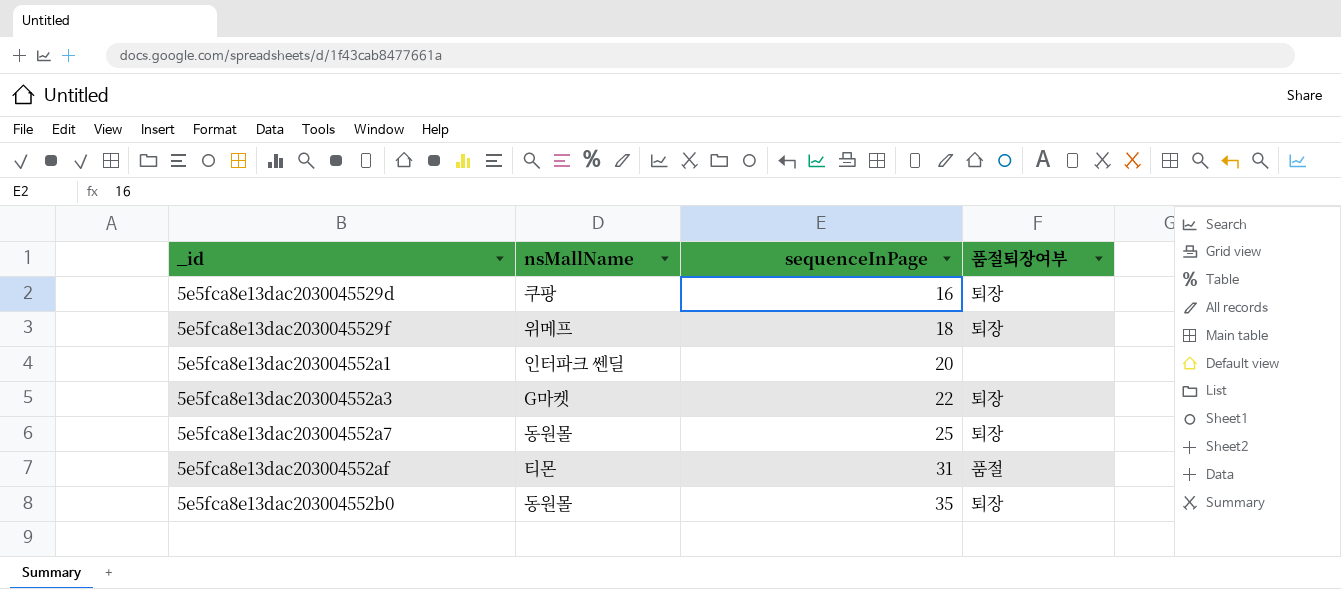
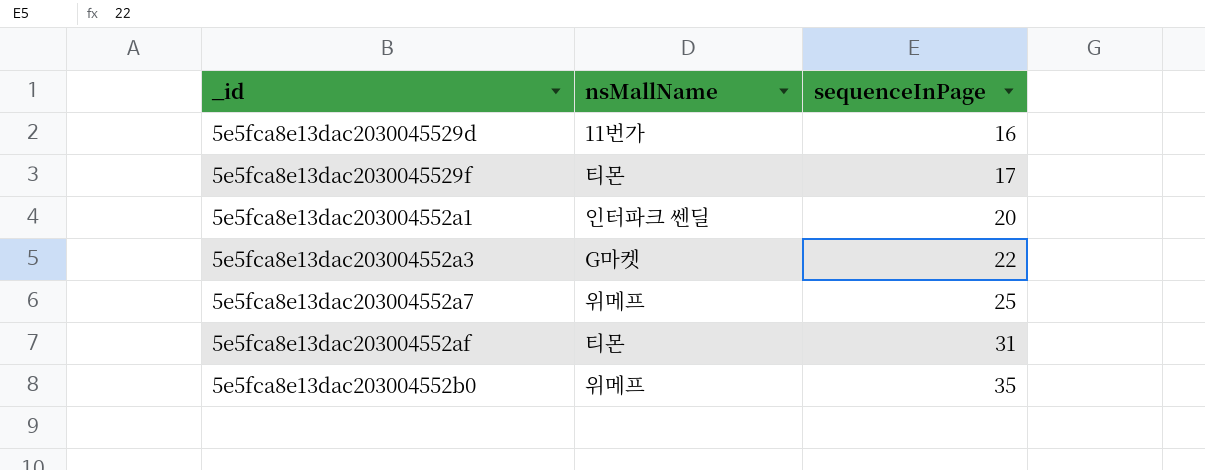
column 품절퇴장여부 | position: 4 -> none
5e5fca8e13dac2030045529d | nsMallName: 쿠팡 -> 11번가
5e5fca8e13dac2030045529f | nsMallName: 위메프 -> 티몬
5e5fca8e13dac2030045529f | sequenceInPage: 18 -> 17
5e5fca8e13dac203004552a7 | nsMallName: 동원몰 -> 위메프
5e5fca8e13dac203004552b0 | nsMallName: 동원몰 -> 위메프

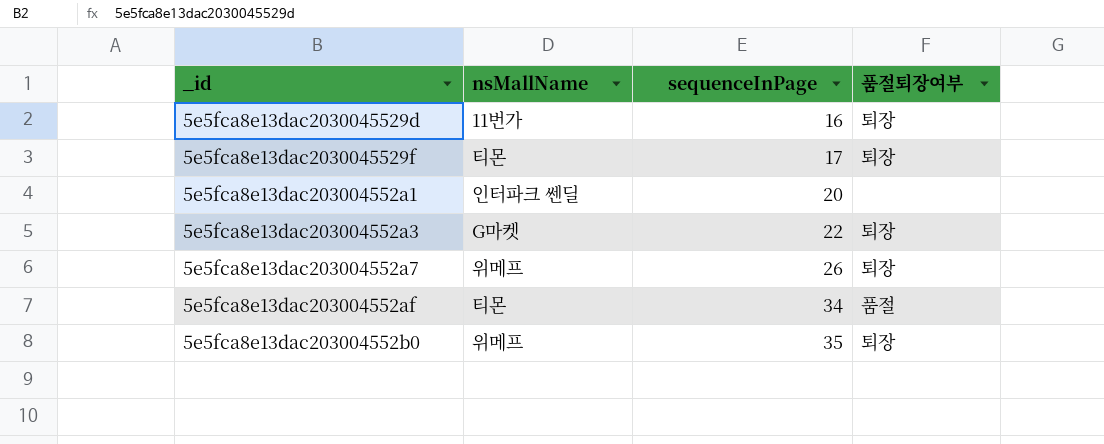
column 품절퇴장여부 | position: none -> 4
5e5fca8e13dac203004552a7 | sequenceInPage: 25 -> 26
5e5fca8e13dac203004552af | sequenceInPage: 31 -> 34

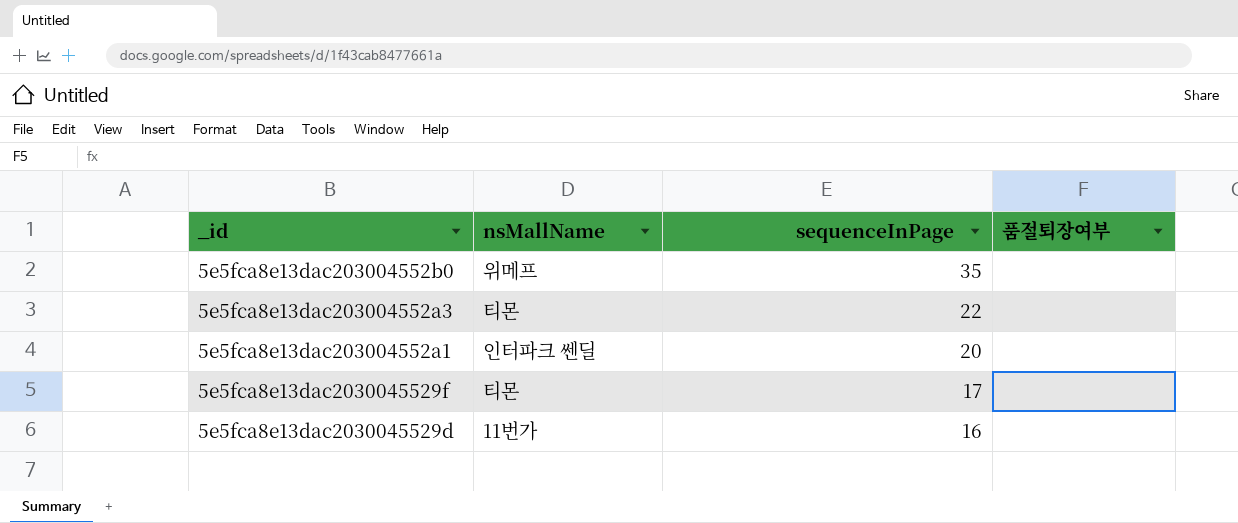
row order: sequenceInPage ascending -> sequenceInPage descending
row 5e5fca8e13dac203004552a7: 위메프 | 26 | 퇴장 -> none
row 5e5fca8e13dac203004552af: 티몬 | 34 | 품절 -> none
5e5fca8e13dac203004552b0 | 품절퇴장여부: 퇴장 -> none
5e5fca8e13dac203004552a3 | nsMallName: G마켓 -> 티몬
5e5fca8e13dac203004552a3 | 품절퇴장여부: 퇴장 -> none
5e5fca8e13dac2030045529f | 품절퇴장여부: 퇴장 -> none
5e5fca8e13dac2030045529d | 품절퇴장여부: 퇴장 -> none

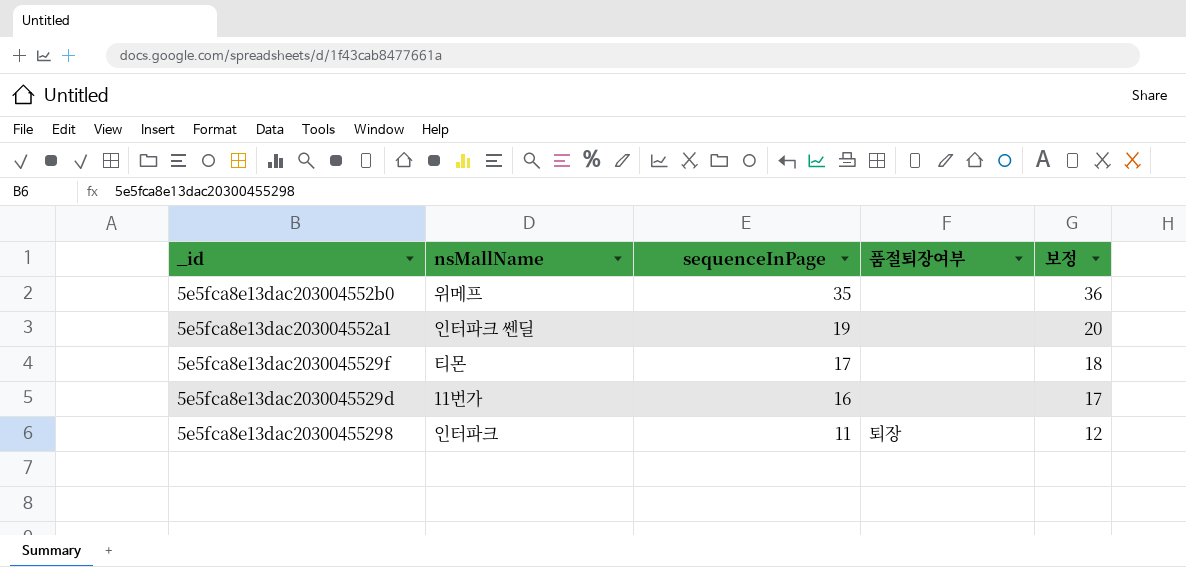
column 보정 | formula: none -> [sequenceInPage] + 1
row 5e5fca8e13dac203004552a3: 티몬 | 22 | none -> none
5e5fca8e13dac203004552a1 | sequenceInPage: 20 -> 19
row 5e5fca8e13dac20300455298: none -> 인터파크 | 11 | 퇴장 | 12

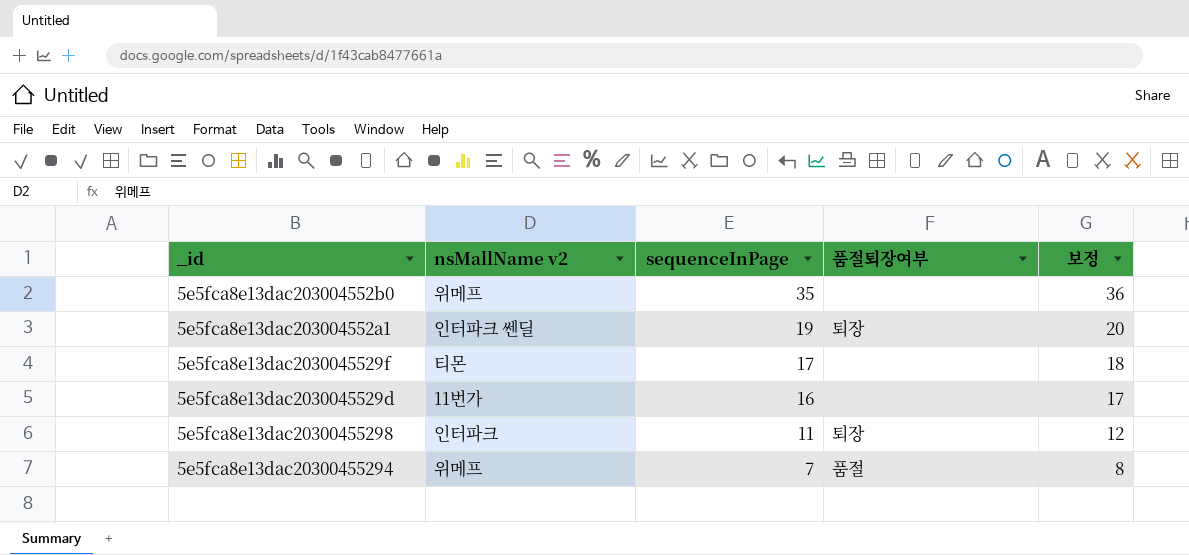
column name: nsMallName -> nsMallName v2
5e5fca8e13dac203004552a1 | 품절퇴장여부: none -> 퇴장
row 5e5fca8e13dac20300455294: none -> 위메프 | 7 | 품절 | 8

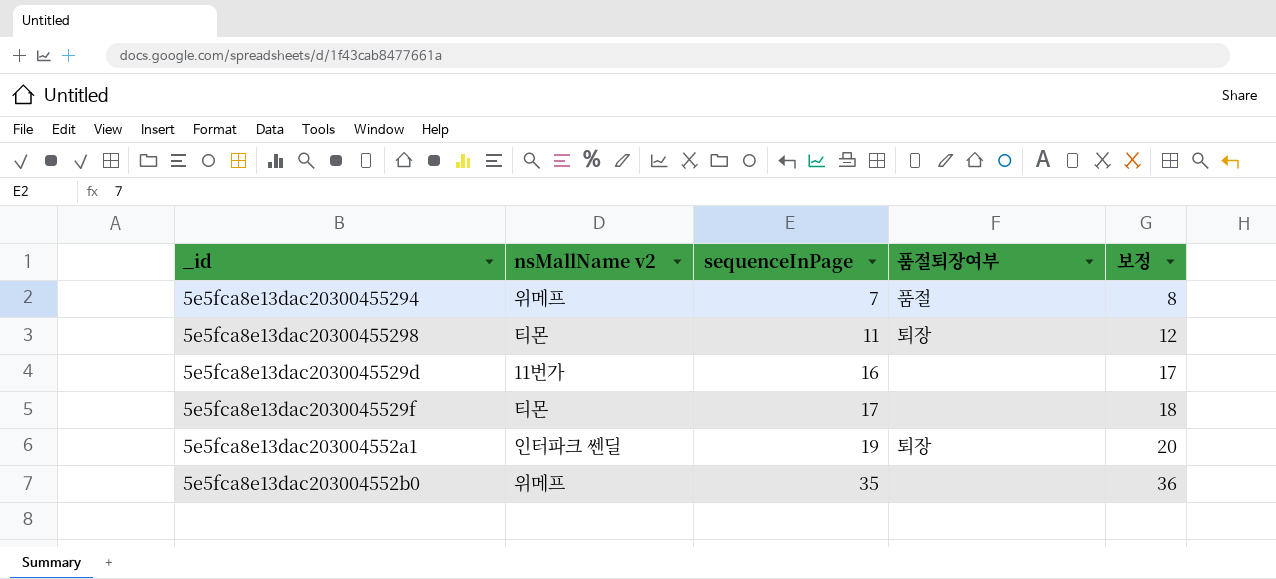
row order: sequenceInPage descending -> sequenceInPage ascending
5e5fca8e13dac20300455298 | nsMallName v2: 인터파크 -> 티몬

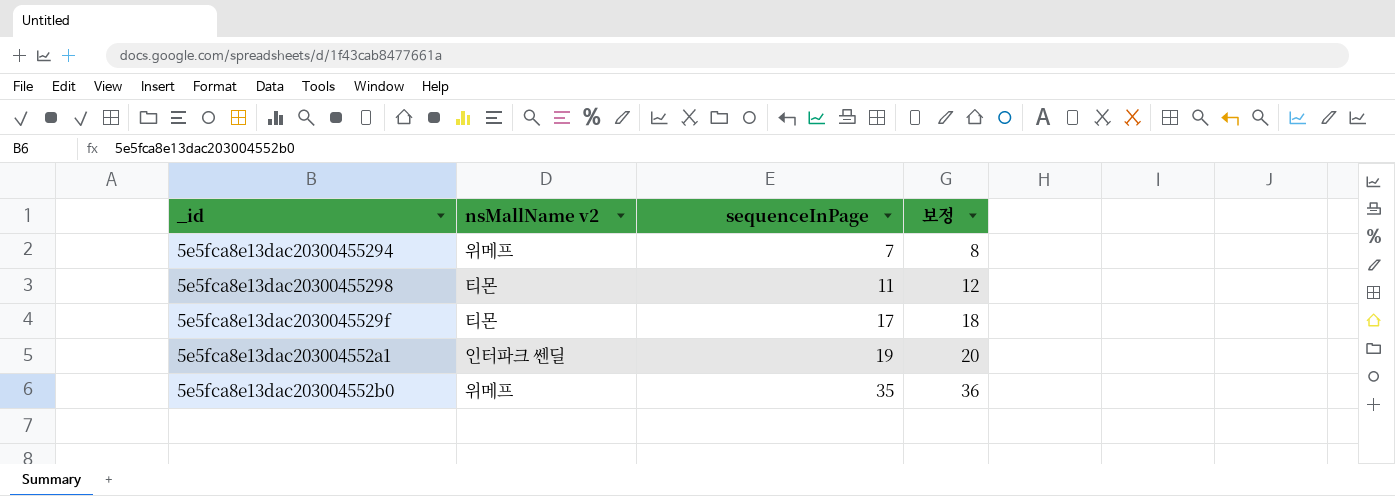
column 품절퇴장여부 | position: 4 -> none
row 5e5fca8e13dac2030045529d: 11번가 | 16 | none | 17 -> none

